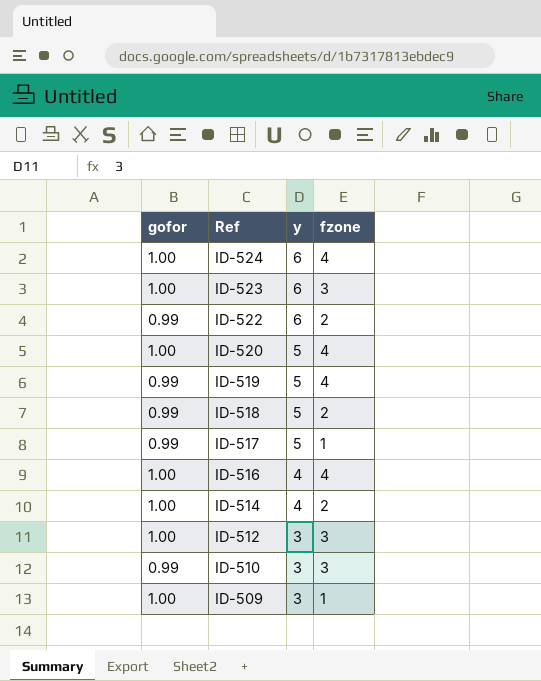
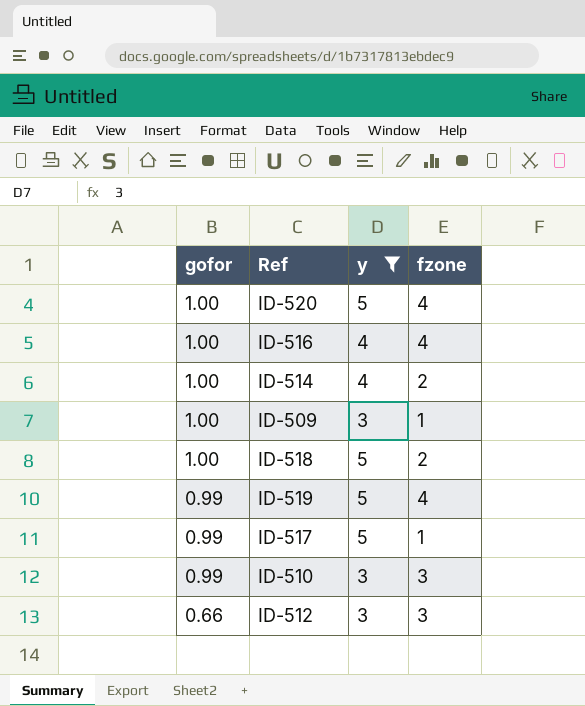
filter: none -> y != 6
row order: Ref descending -> gofor descending
ID-518 | gofor: 0.99 -> 1.00
ID-512 | gofor: 1.00 -> 0.66

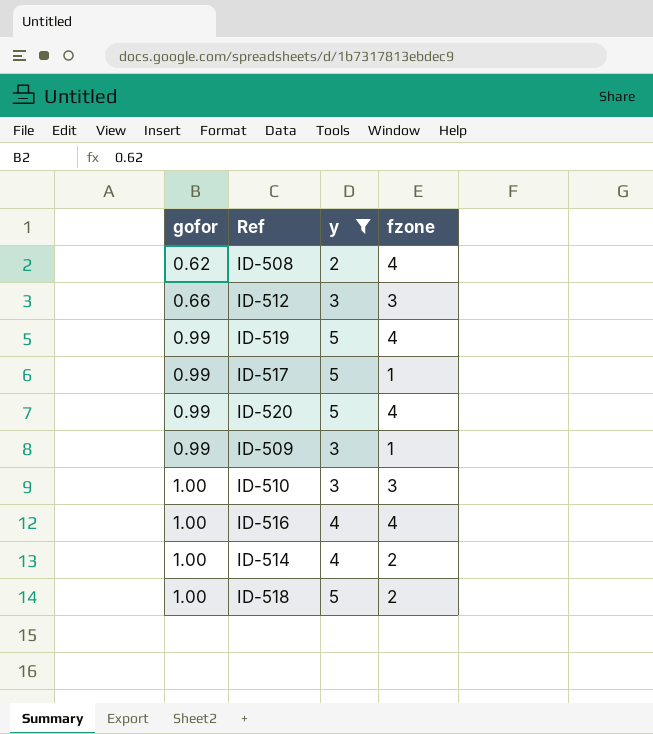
row order: gofor descending -> gofor ascending
row ID-508: none -> 0.62 | 2 | 4
ID-520 | gofor: 1.00 -> 0.99
ID-509 | gofor: 1.00 -> 0.99
ID-510 | gofor: 0.99 -> 1.00

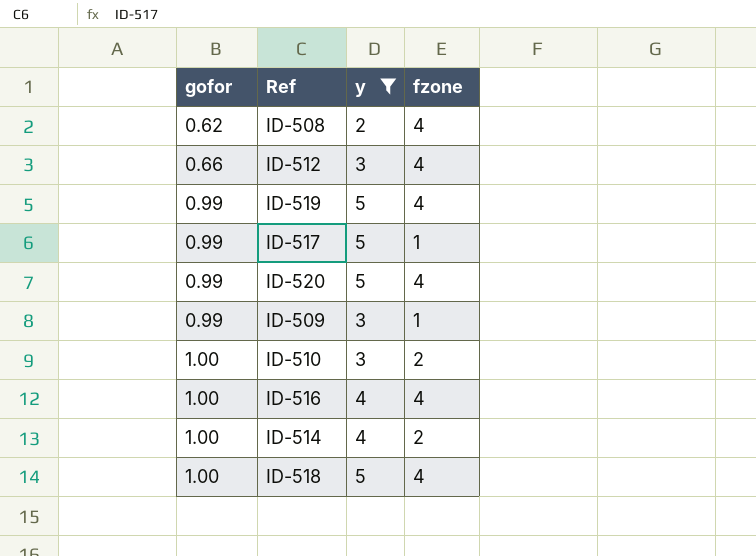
ID-512 | fzone: 3 -> 4
ID-510 | fzone: 3 -> 2
ID-518 | fzone: 2 -> 4

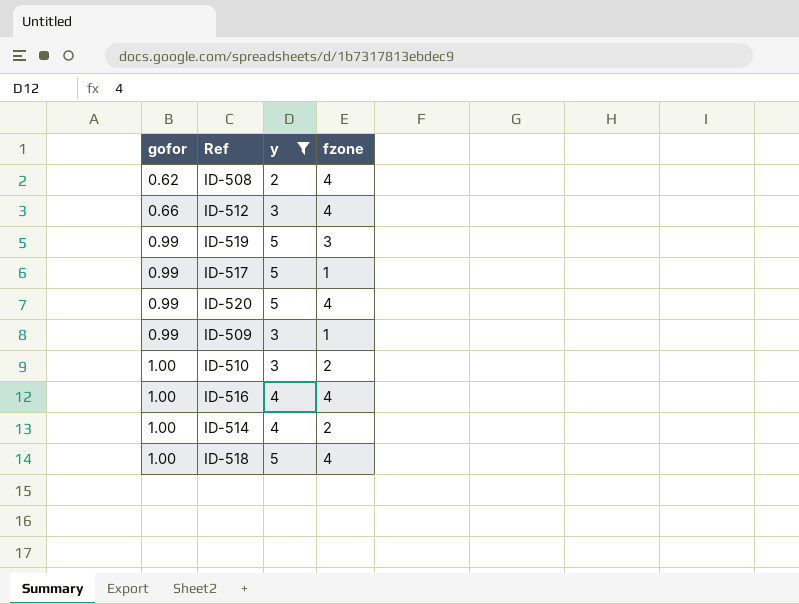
ID-519 | fzone: 4 -> 3

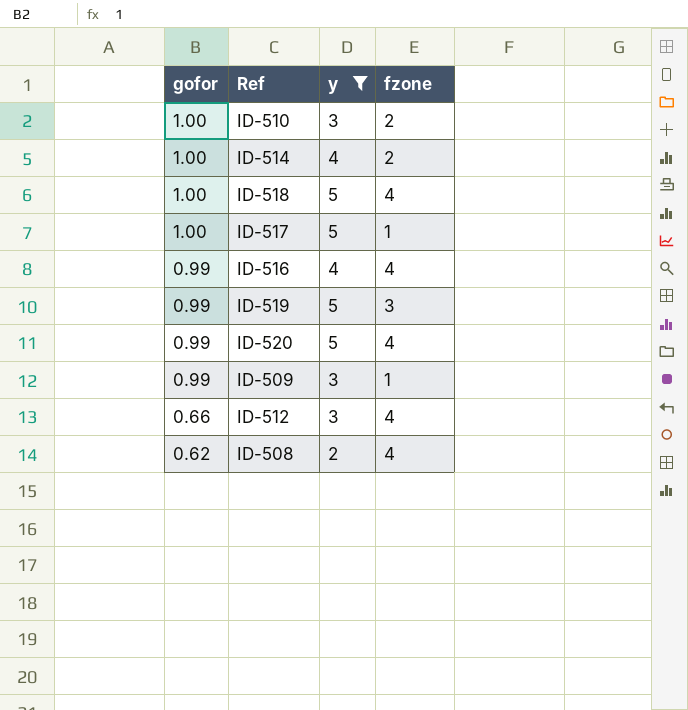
row order: gofor ascending -> gofor descending
ID-517 | gofor: 0.99 -> 1.00
ID-516 | gofor: 1.00 -> 0.99

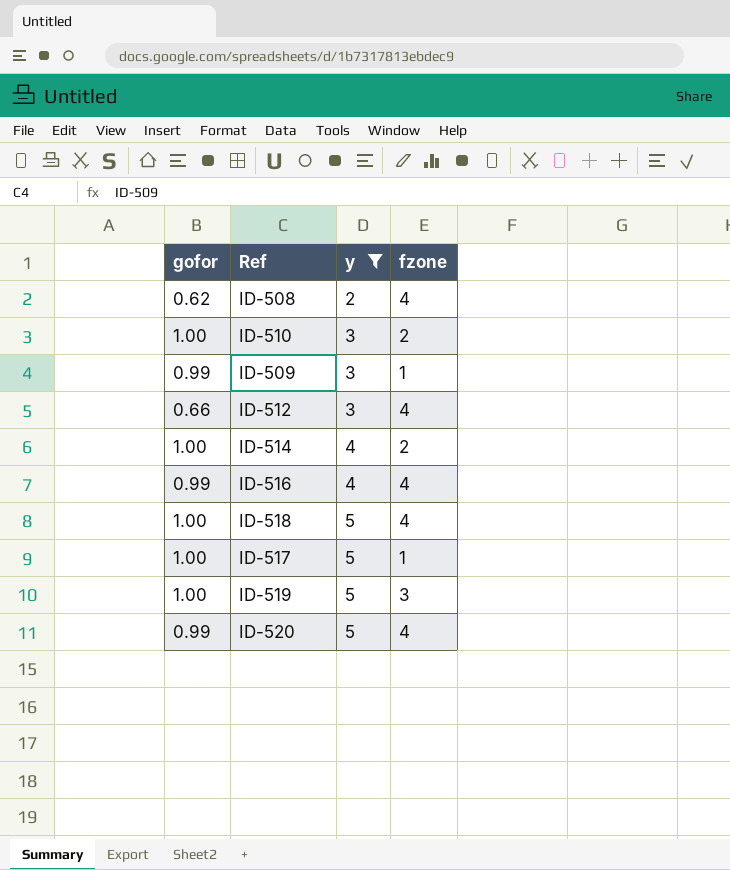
row order: gofor descending -> y ascending
ID-519 | gofor: 0.99 -> 1.00

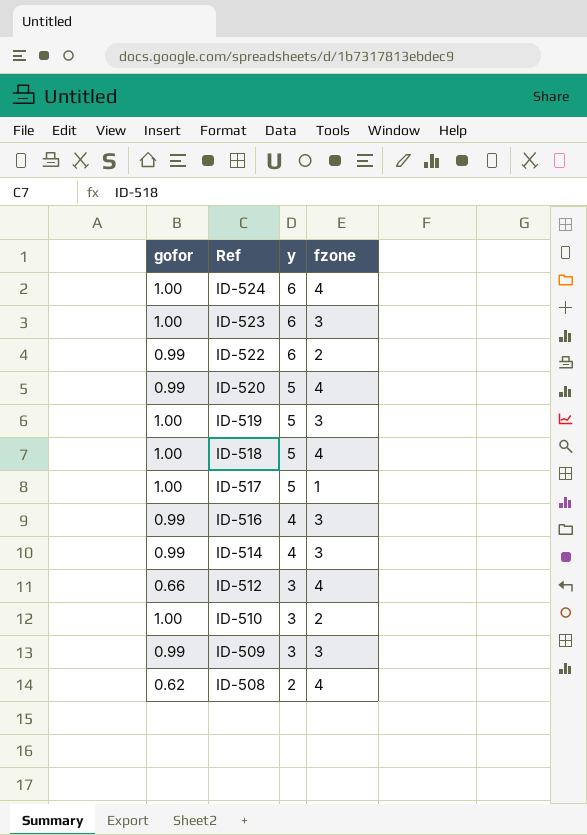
filter: y != 6 -> none
row order: y ascending -> Ref descending
ID-516 | fzone: 4 -> 3
ID-514 | gofor: 1.00 -> 0.99
ID-514 | fzone: 2 -> 3
ID-509 | fzone: 1 -> 3

